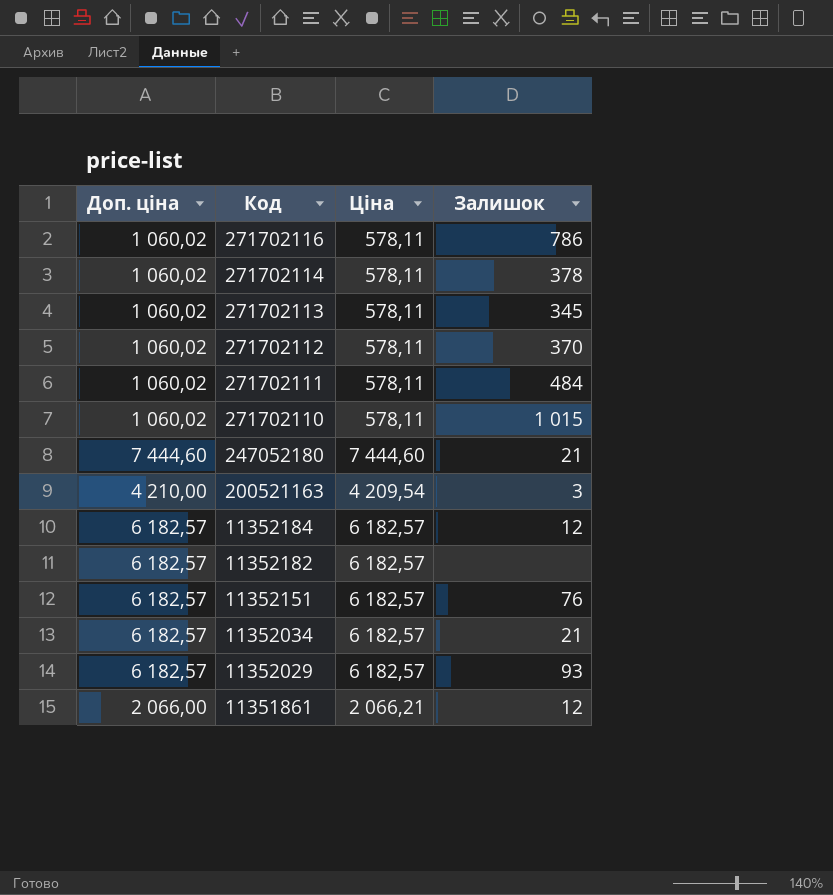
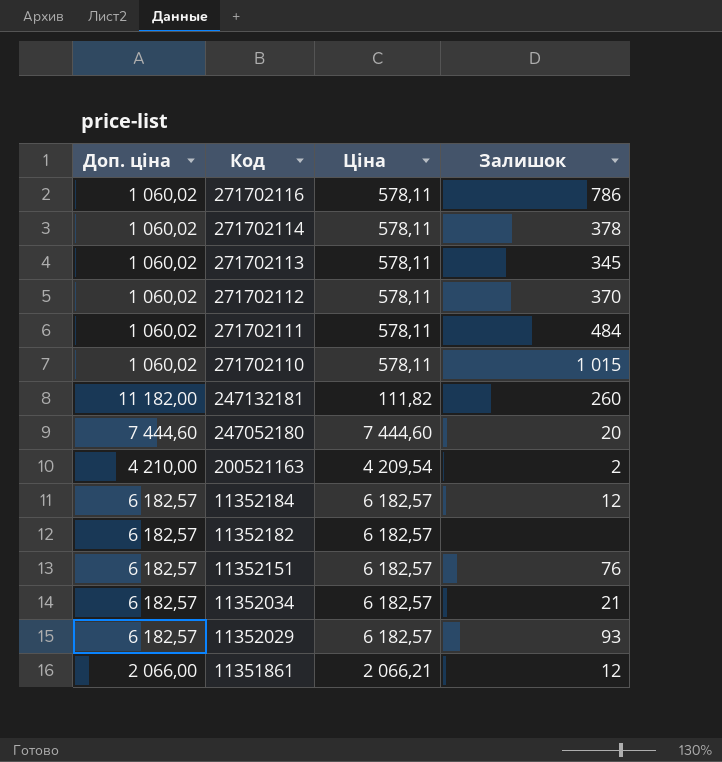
row 247132181: none -> 11 182,00 | 111,82 | 260
247052180 | Залишок: 21 -> 20
200521163 | Залишок: 3 -> 2

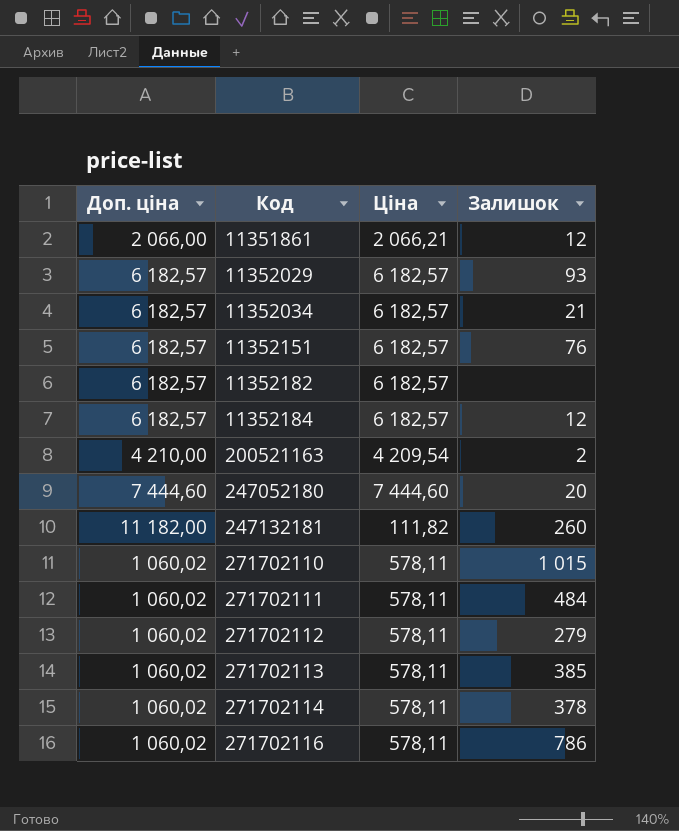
row order: Код descending -> Код ascending
271702112 | Залишок: 370 -> 279
271702113 | Залишок: 345 -> 385

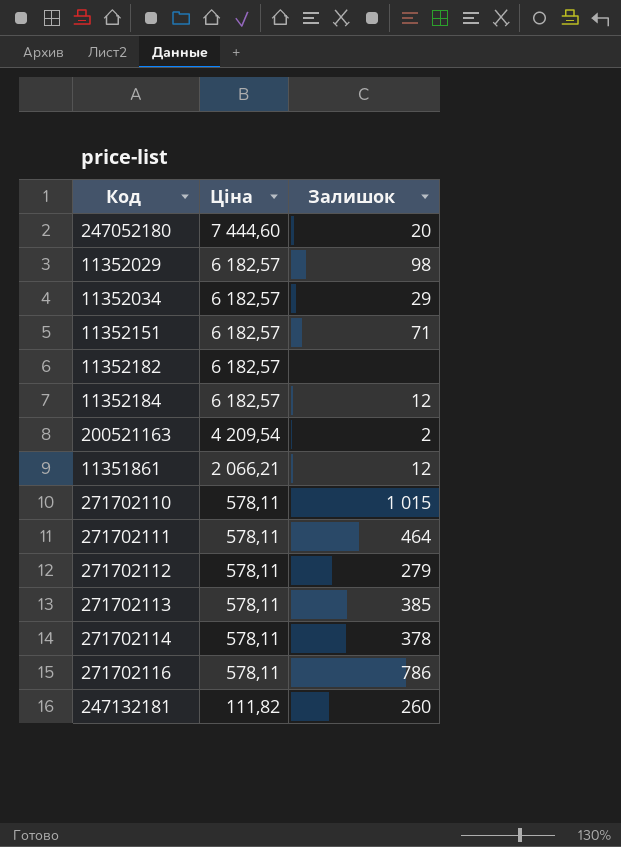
row order: Код ascending -> Ціна descending
column Доп. ціна | position: 1 -> none
11352029 | Залишок: 93 -> 98
11352034 | Залишок: 21 -> 29
11352151 | Залишок: 76 -> 71
271702111 | Залишок: 484 -> 464

